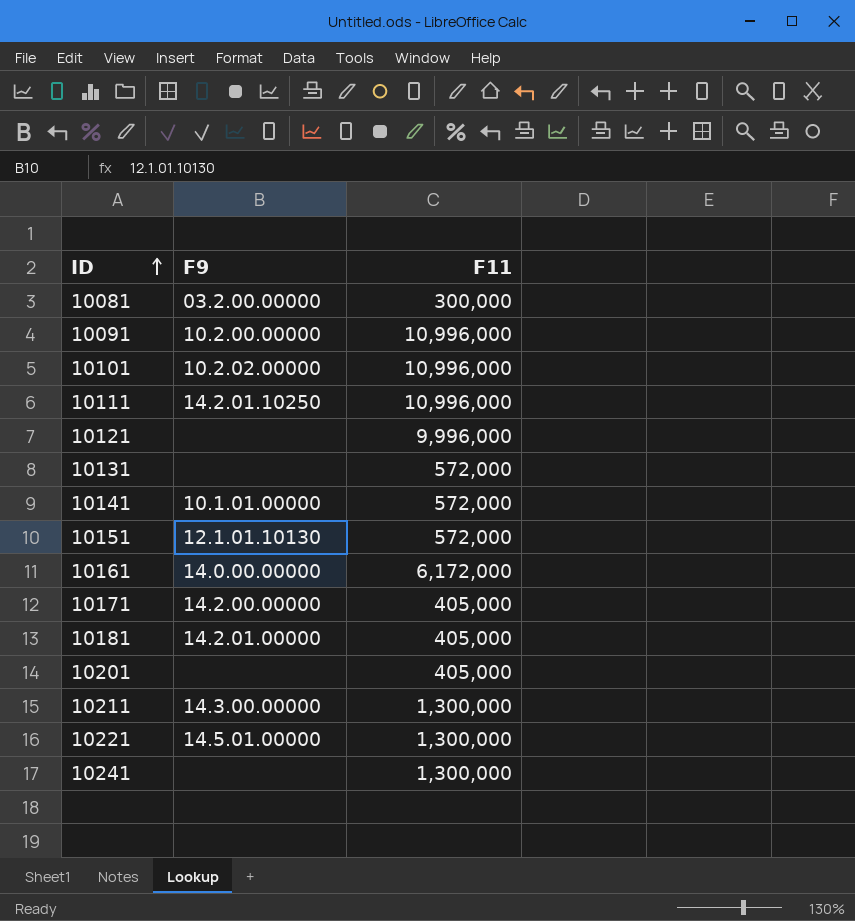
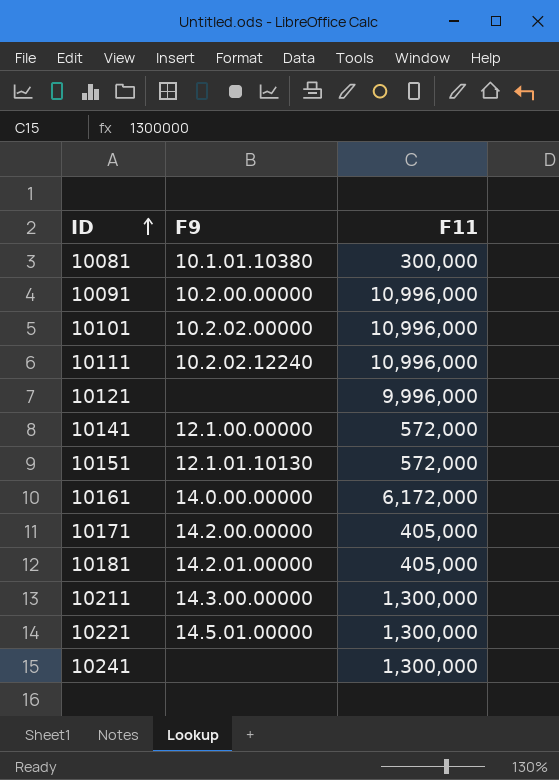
row 10131: none | 572,000 -> none
row 10201: none | 405,000 -> none
10081 | F9: 03.2.00.00000 -> 10.1.01.10380
10111 | F9: 14.2.01.10250 -> 10.2.02.12240
10141 | F9: 10.1.01.00000 -> 12.1.00.00000

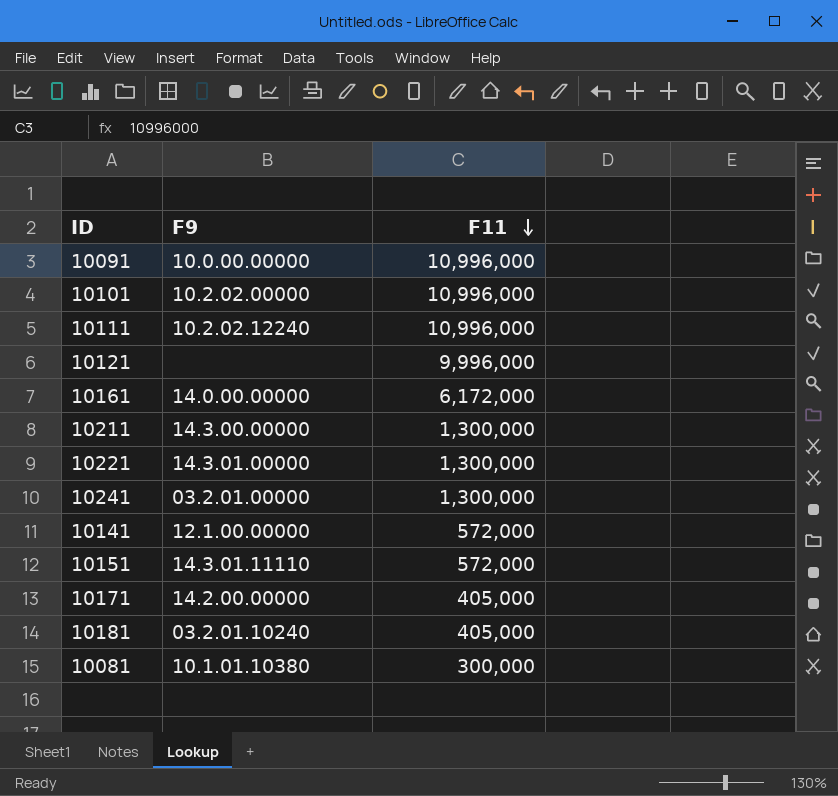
row order: ID ascending -> F11 descending
10091 | F9: 10.2.00.00000 -> 10.0.00.00000
10221 | F9: 14.5.01.00000 -> 14.3.01.00000
10241 | F9: none -> 03.2.01.00000
10151 | F9: 12.1.01.10130 -> 14.3.01.11110
10181 | F9: 14.2.01.00000 -> 03.2.01.10240

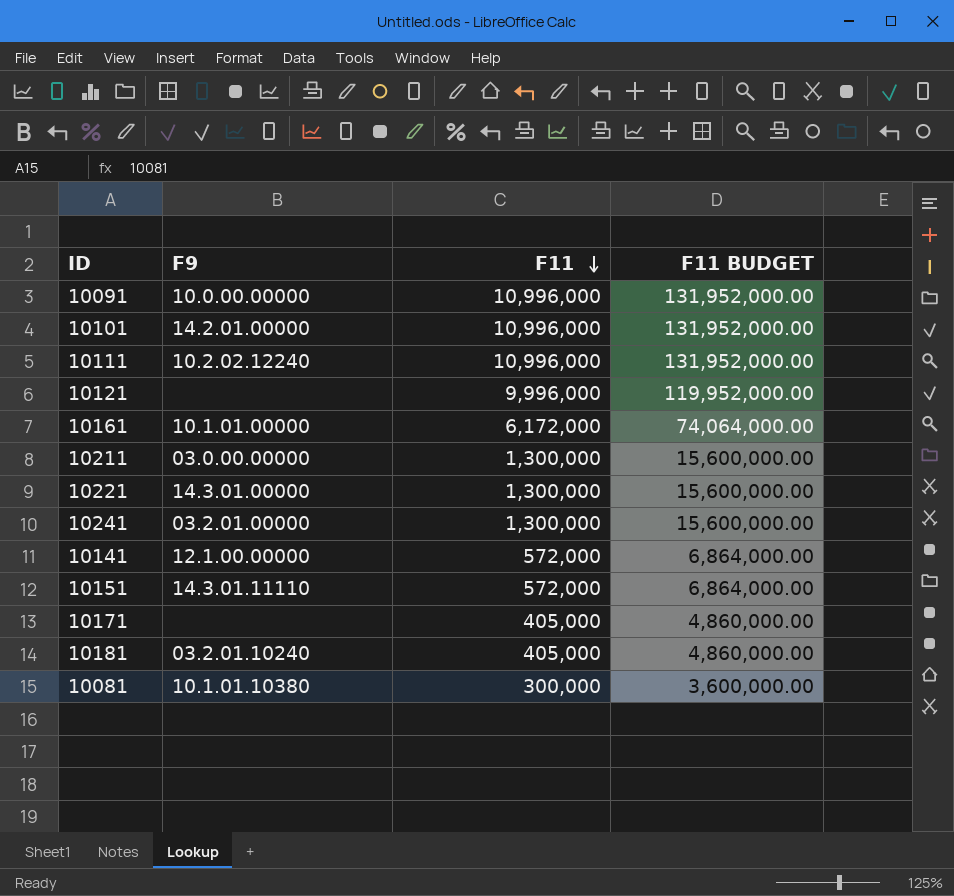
column F11 BUDGET | formula: none -> [F11] * 12
10101 | F9: 10.2.02.00000 -> 14.2.01.00000
10161 | F9: 14.0.00.00000 -> 10.1.01.00000
10211 | F9: 14.3.00.00000 -> 03.0.00.00000
10171 | F9: 14.2.00.00000 -> none

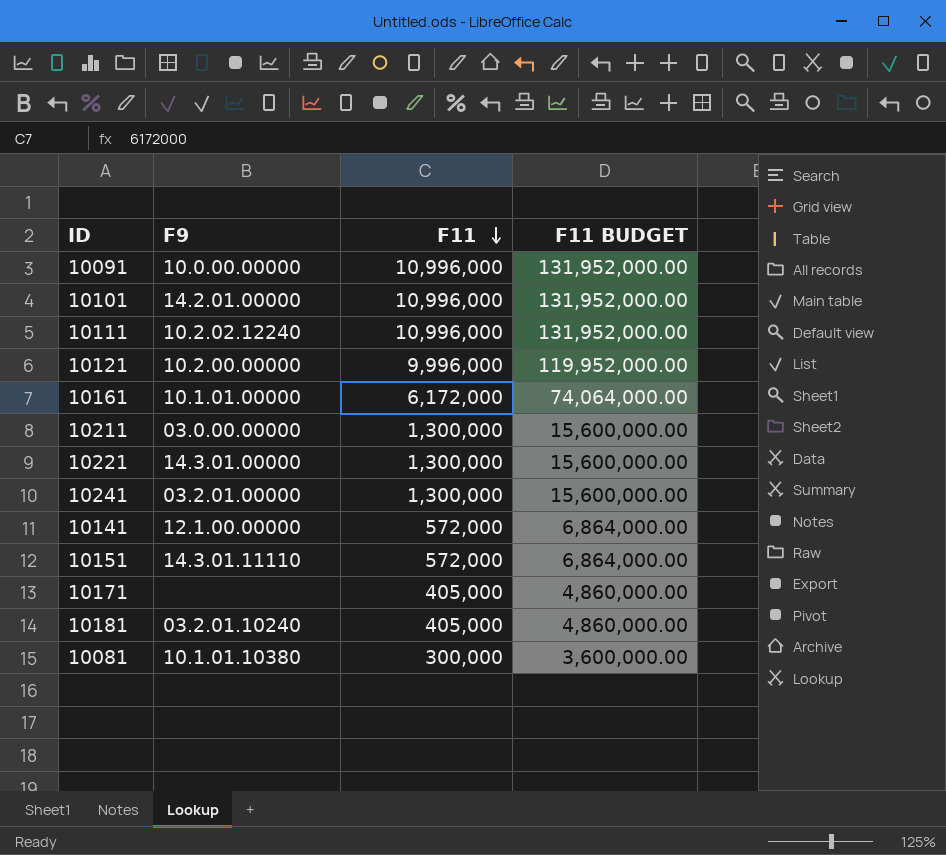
10121 | F9: none -> 10.2.00.00000

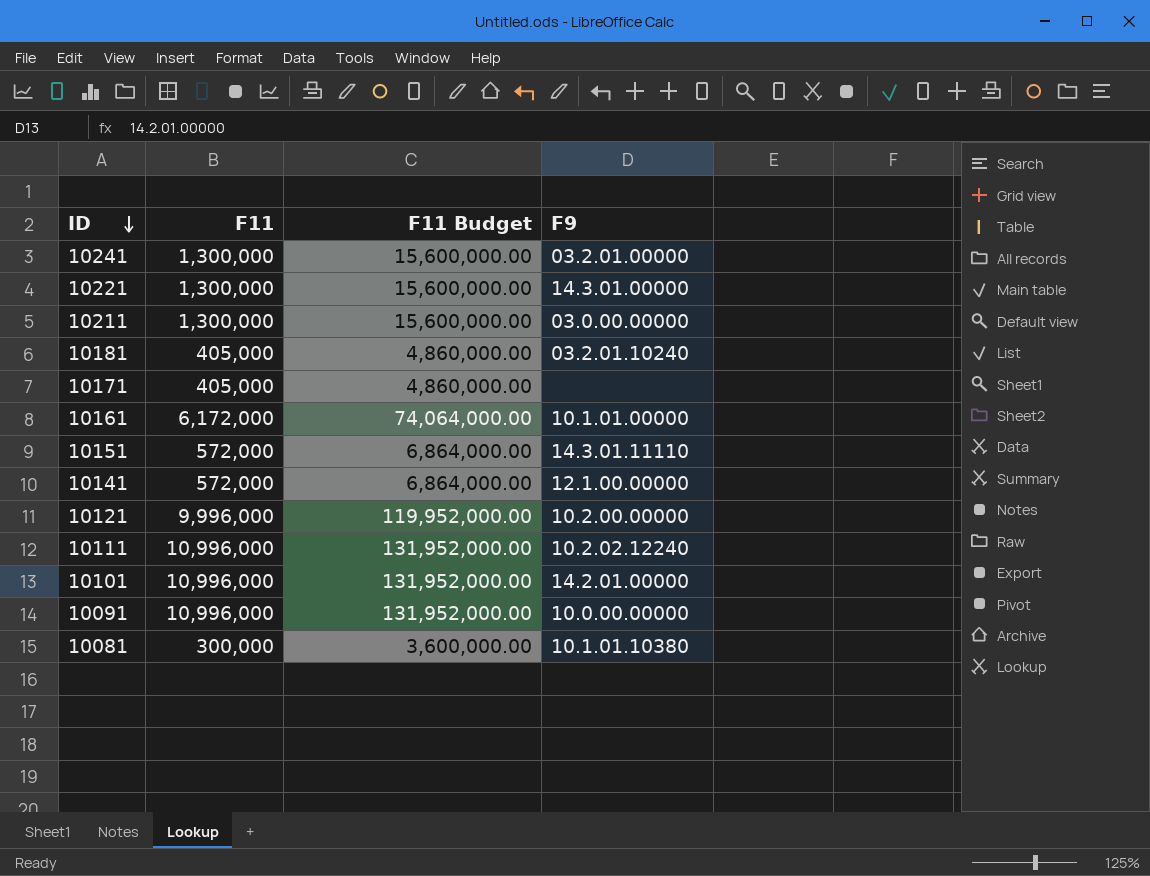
row order: F11 descending -> ID descending
column name: F11 BUDGET -> F11 Budget
column F9 | position: 2 -> 4

